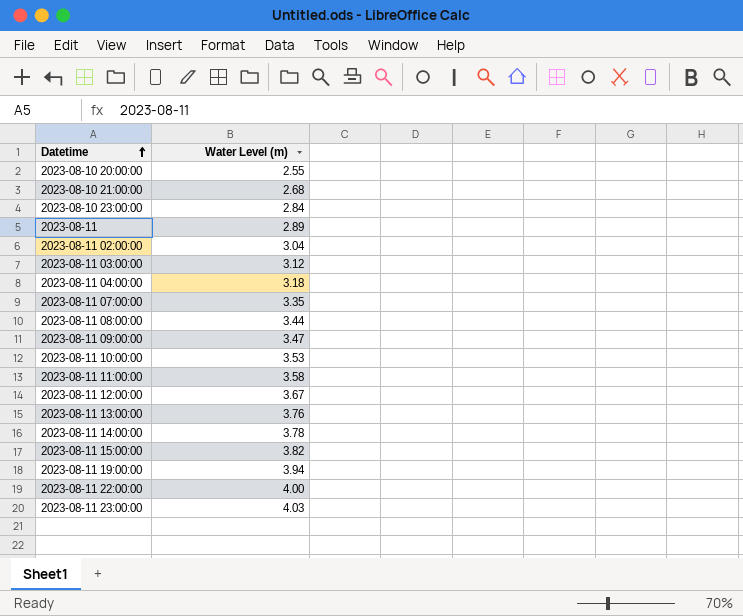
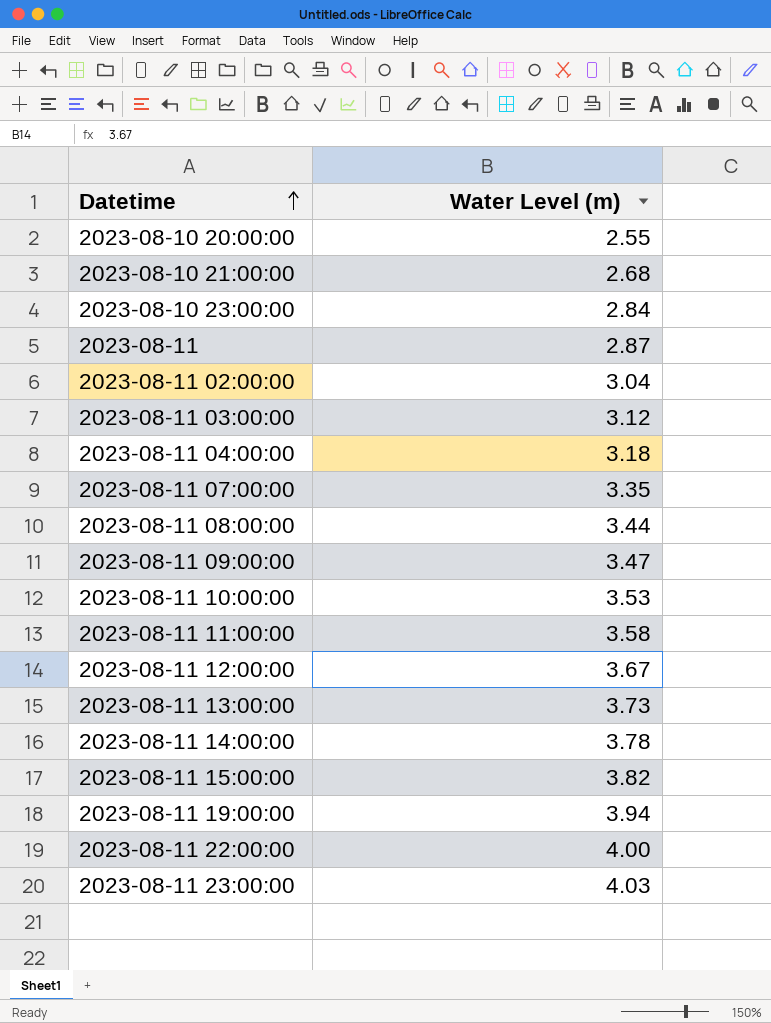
2023-08-11 | Water Level (m): 2.89 -> 2.87
2023-08-11 13:00:00 | Water Level (m): 3.76 -> 3.73

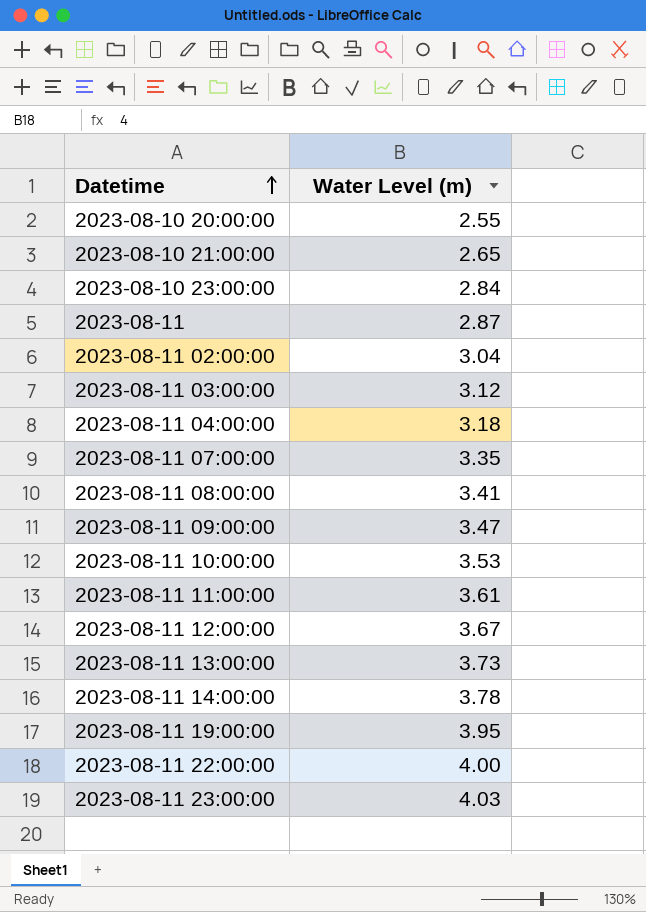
row 2023-08-11 15:00:00: 3.82 -> none
2023-08-10 21:00:00 | Water Level (m): 2.68 -> 2.65
2023-08-11 08:00:00 | Water Level (m): 3.44 -> 3.41
2023-08-11 11:00:00 | Water Level (m): 3.58 -> 3.61
2023-08-11 19:00:00 | Water Level (m): 3.94 -> 3.95

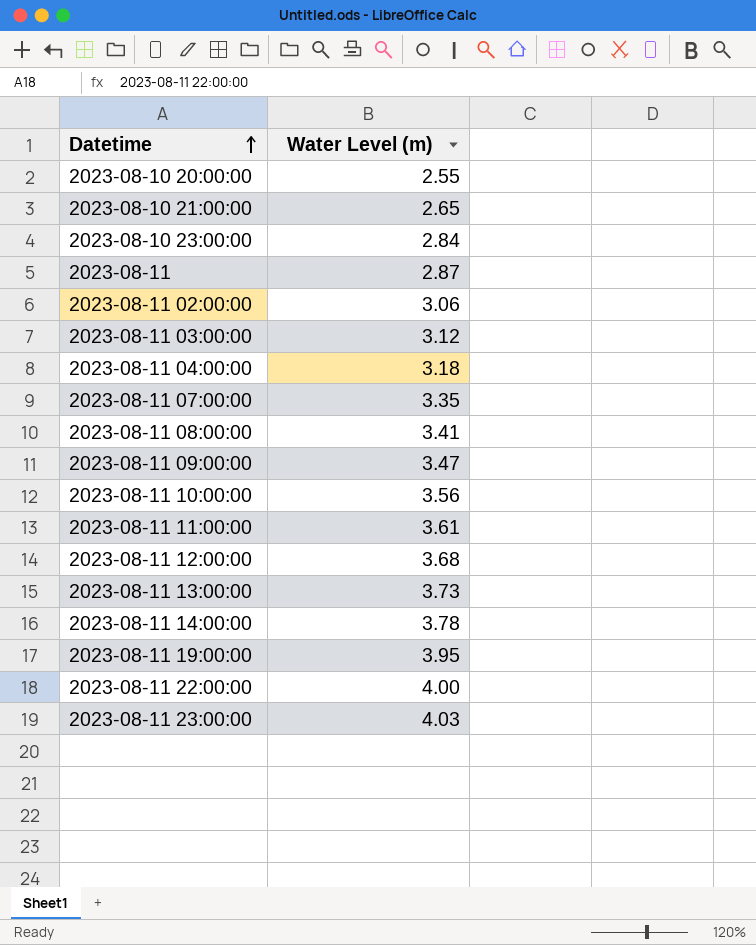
2023-08-11 02:00:00 | Water Level (m): 3.04 -> 3.06
2023-08-11 10:00:00 | Water Level (m): 3.53 -> 3.56
2023-08-11 12:00:00 | Water Level (m): 3.67 -> 3.68

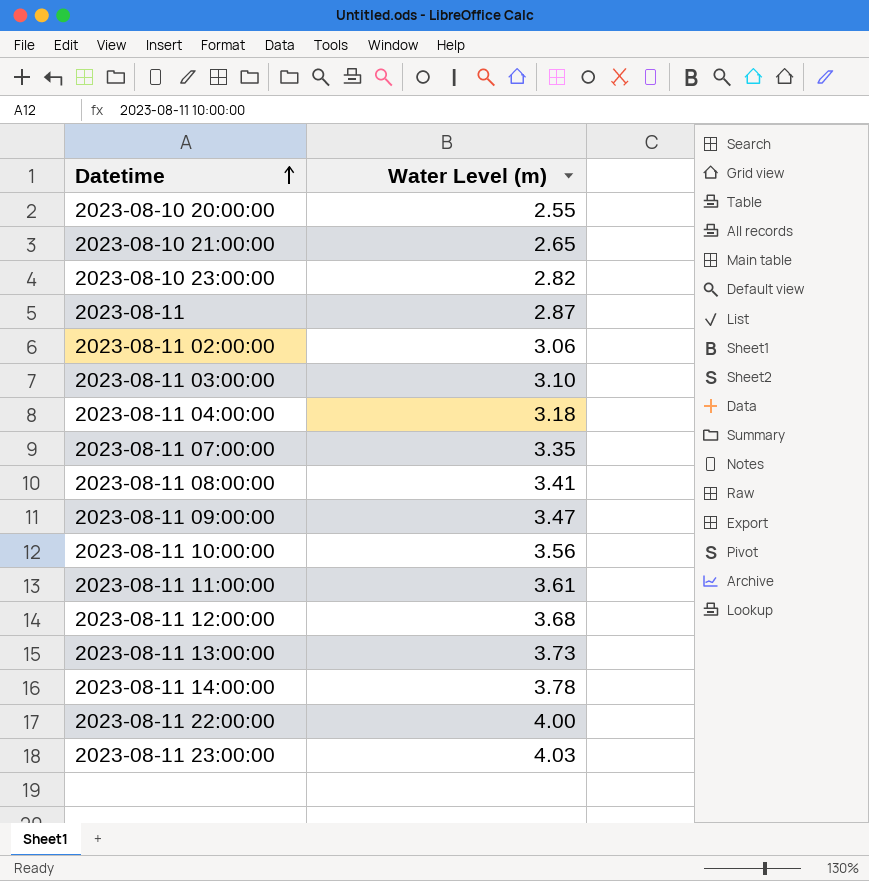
row 2023-08-11 19:00:00: 3.95 -> none
2023-08-10 23:00:00 | Water Level (m): 2.84 -> 2.82
2023-08-11 03:00:00 | Water Level (m): 3.12 -> 3.10

